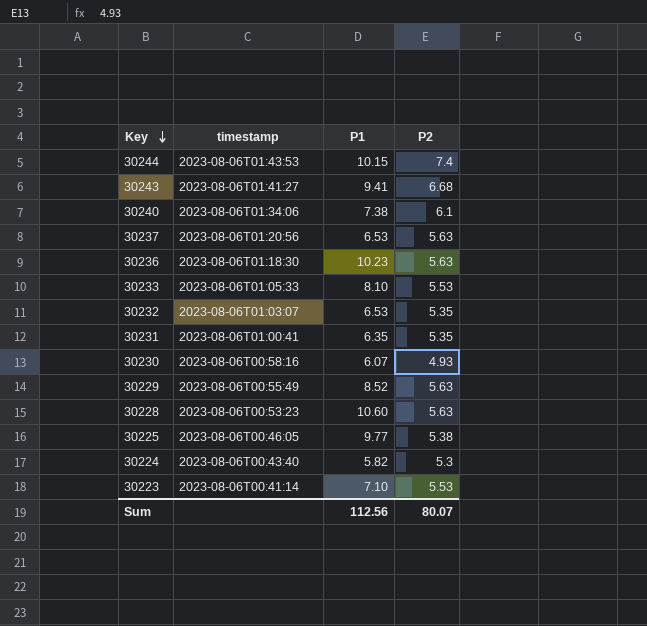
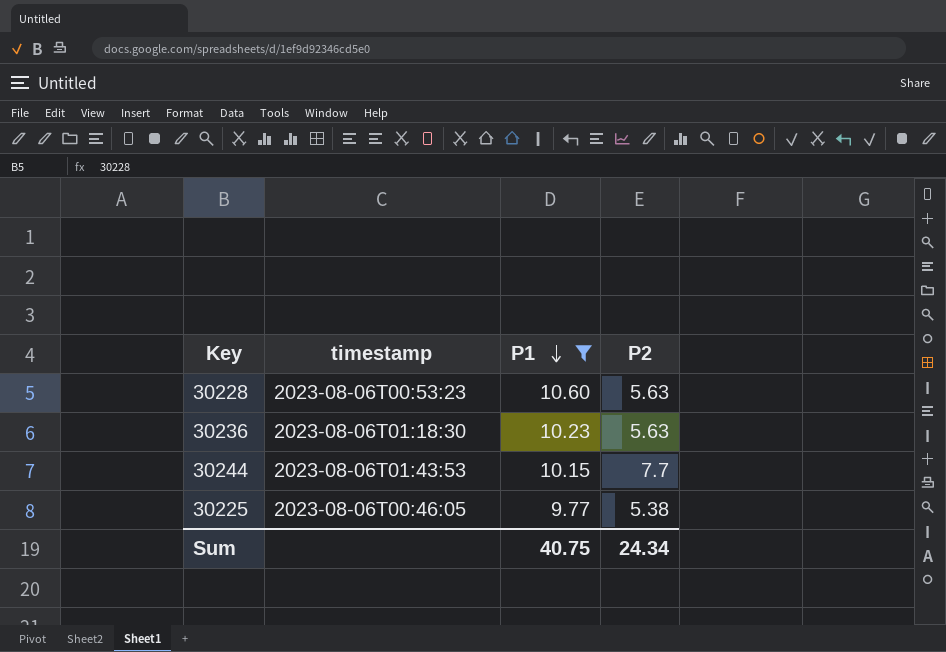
filter: none -> P1 >= 9.77
row order: Key descending -> P1 descending
30244 | P2: 7.4 -> 7.7
Sum | P1: 112.56 -> 40.75
Sum | P2: 80.07 -> 24.34

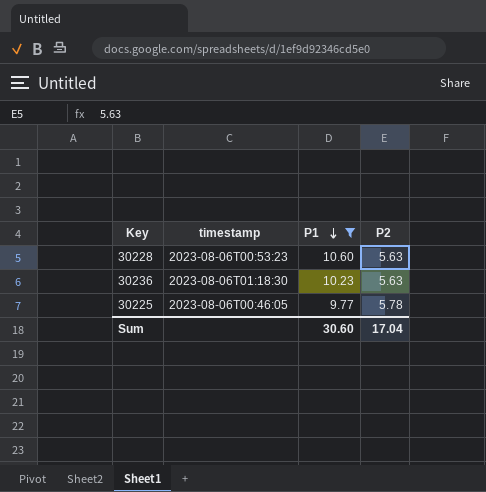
row 30244: 2023-08-06T01:43:53 | 10.15 | 7.7 -> none
30225 | P2: 5.38 -> 5.78
Sum | P1: 40.75 -> 30.60
Sum | P2: 24.34 -> 17.04

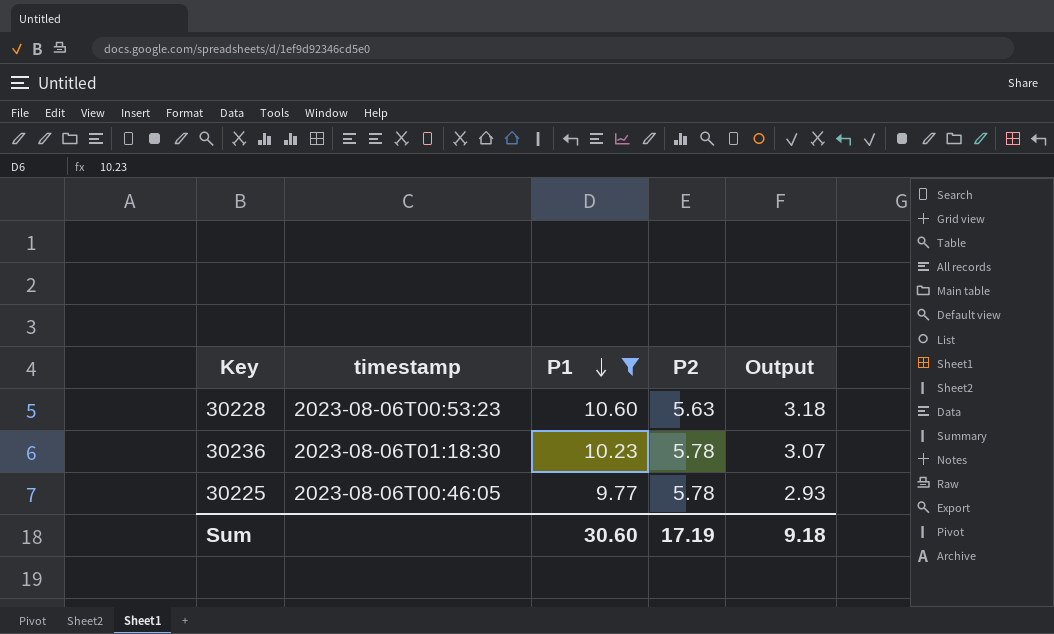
column Output | formula: none -> [P1] * 0.3
30236 | P2: 5.63 -> 5.78
Sum | P2: 17.04 -> 17.19

